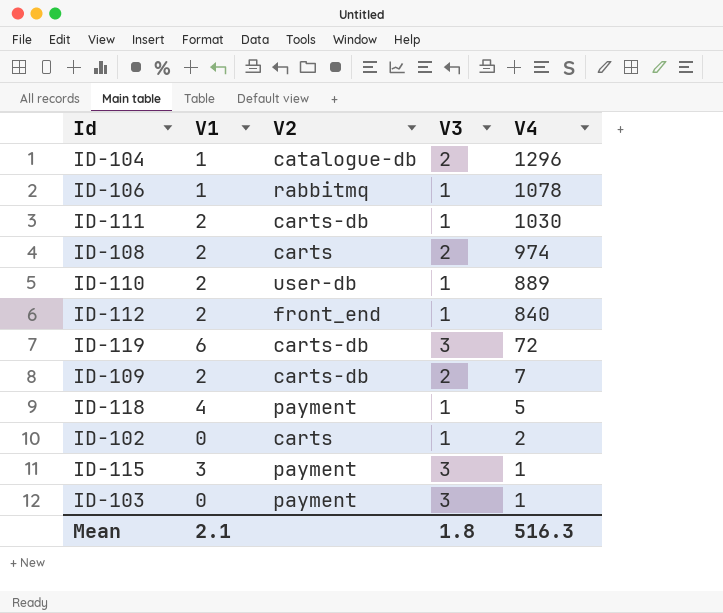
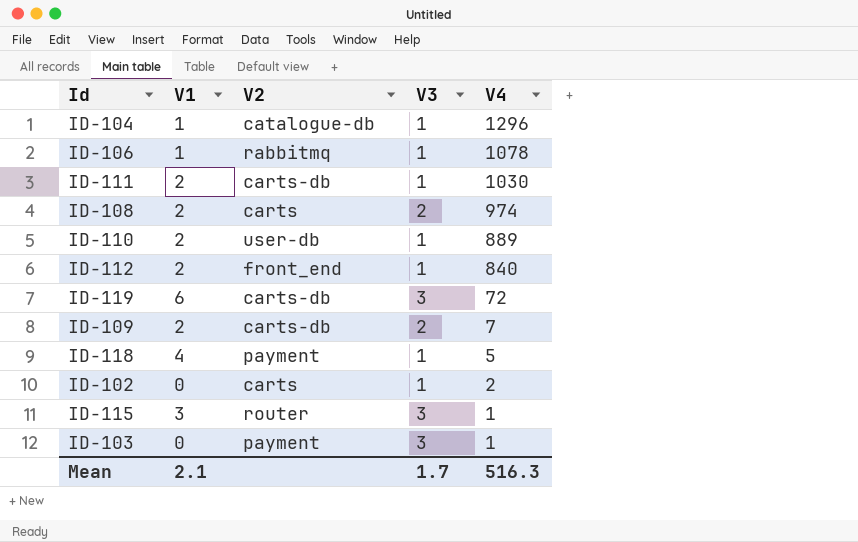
ID-104 | V3: 2 -> 1
ID-115 | V2: payment -> router
Mean | V3: 1.8 -> 1.7

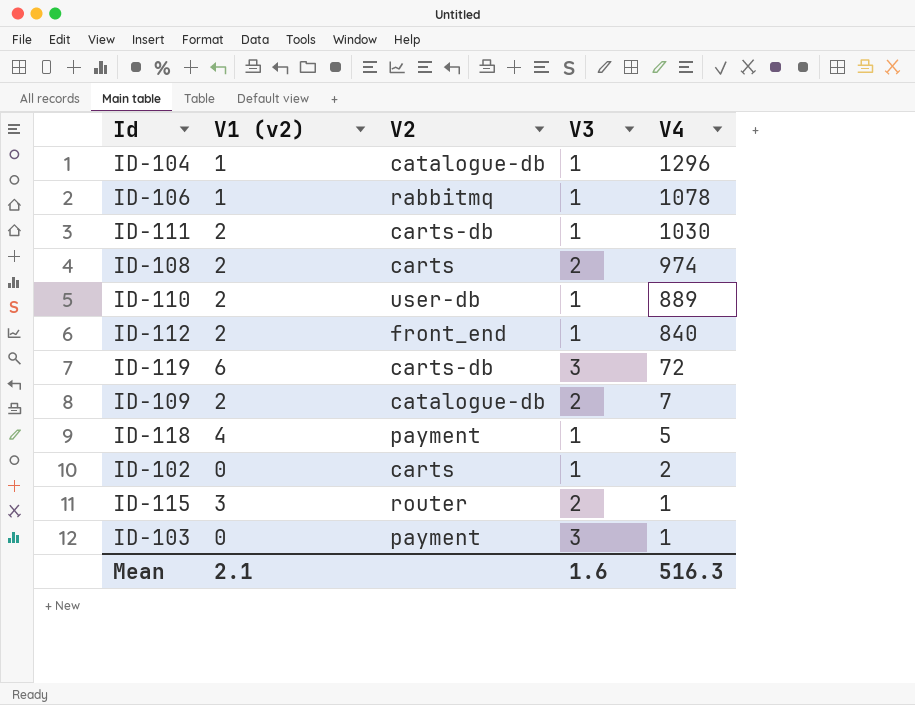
column name: V1 -> V1 (v2)
ID-109 | V2: carts-db -> catalogue-db
ID-115 | V3: 3 -> 2
Mean | V3: 1.7 -> 1.6

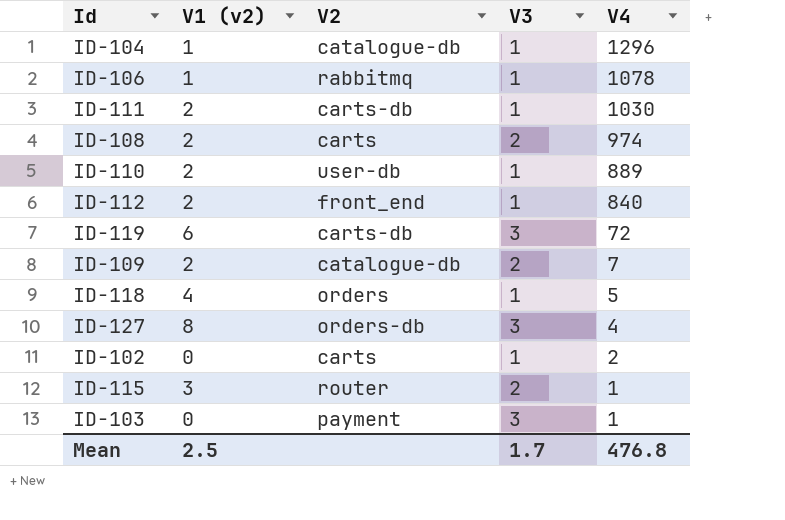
ID-118 | V2: payment -> orders
row ID-127: none -> 8 | orders-db | 3 | 4
Mean | V1 (v2): 2.1 -> 2.5
Mean | V3: 1.6 -> 1.7
Mean | V4: 516.3 -> 476.8

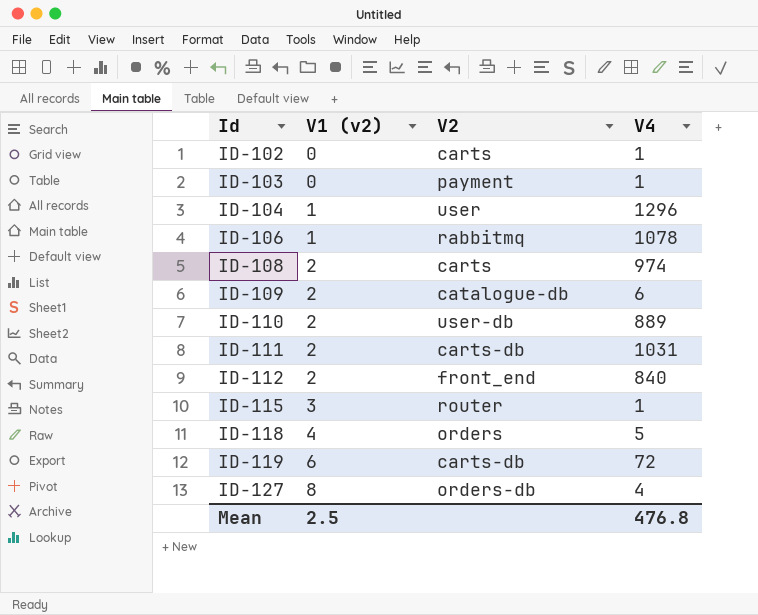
row order: V4 descending -> Id ascending
column V3 | position: 4 -> none
ID-102 | V4: 2 -> 1
ID-104 | V2: catalogue-db -> user
ID-109 | V4: 7 -> 6
ID-111 | V4: 1030 -> 1031

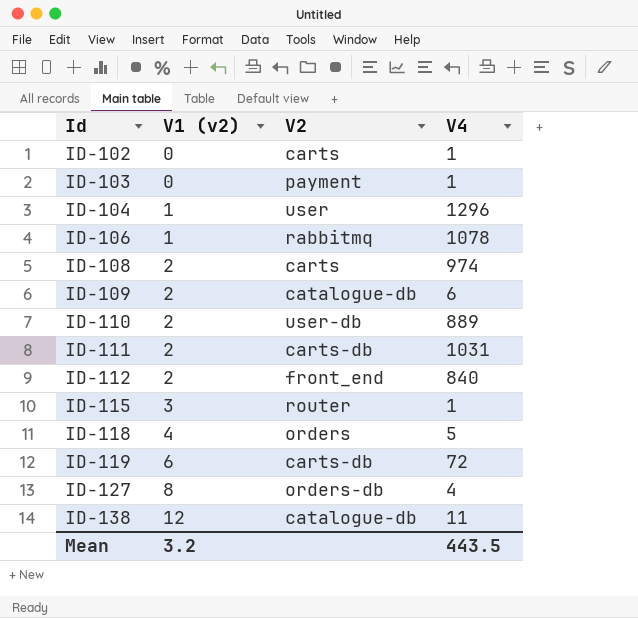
row ID-138: none -> 12 | catalogue-db | 11
Mean | V1 (v2): 2.5 -> 3.2
Mean | V4: 476.8 -> 443.5

